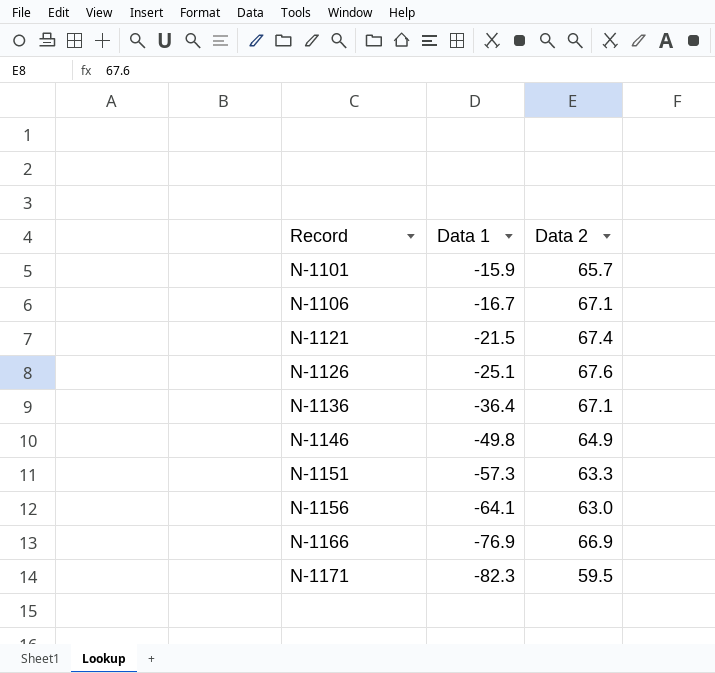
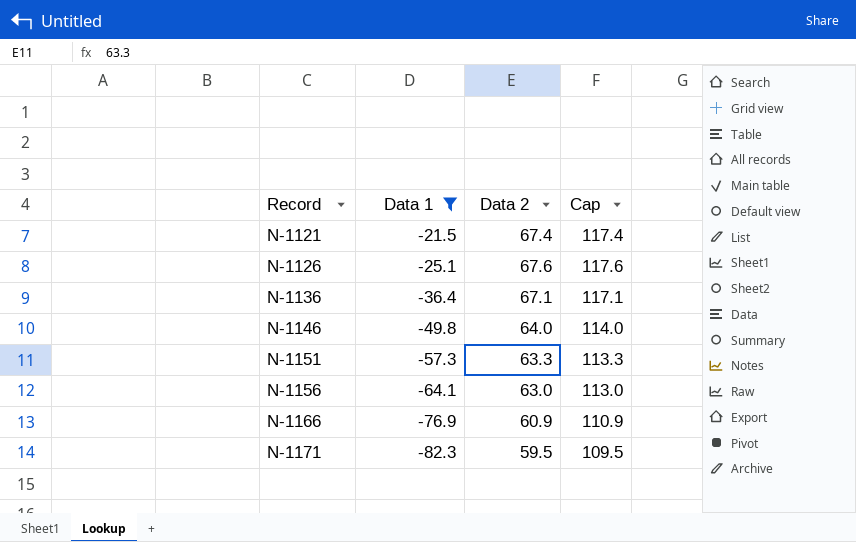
filter: none -> Data 1 <= -21.5
column Cap | formula: none -> [Data 2] + 50
N-1146 | Data 2: 64.9 -> 64.0
N-1166 | Data 2: 66.9 -> 60.9

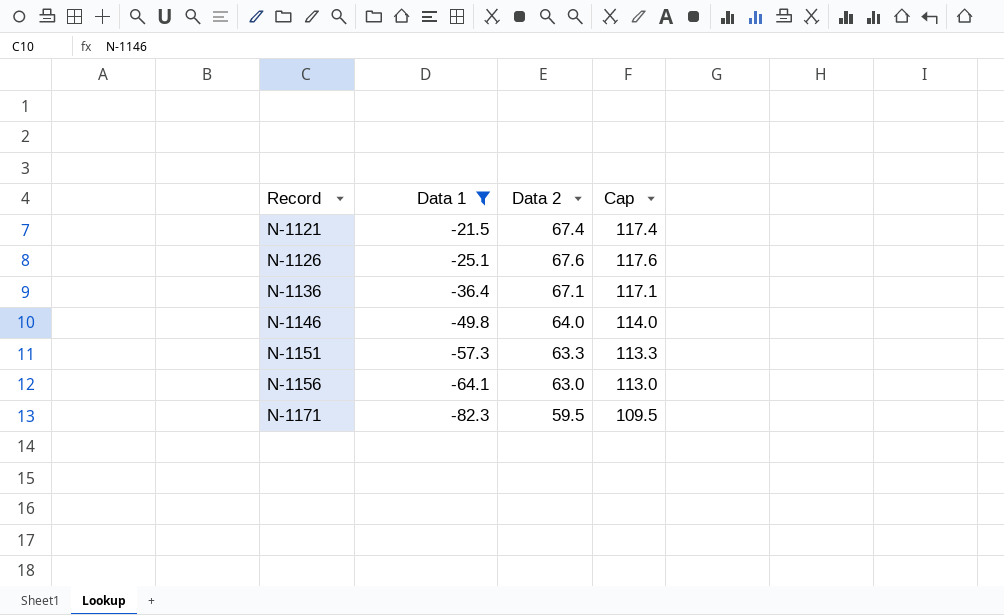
row N-1166: -76.9 | 60.9 | 110.9 -> none

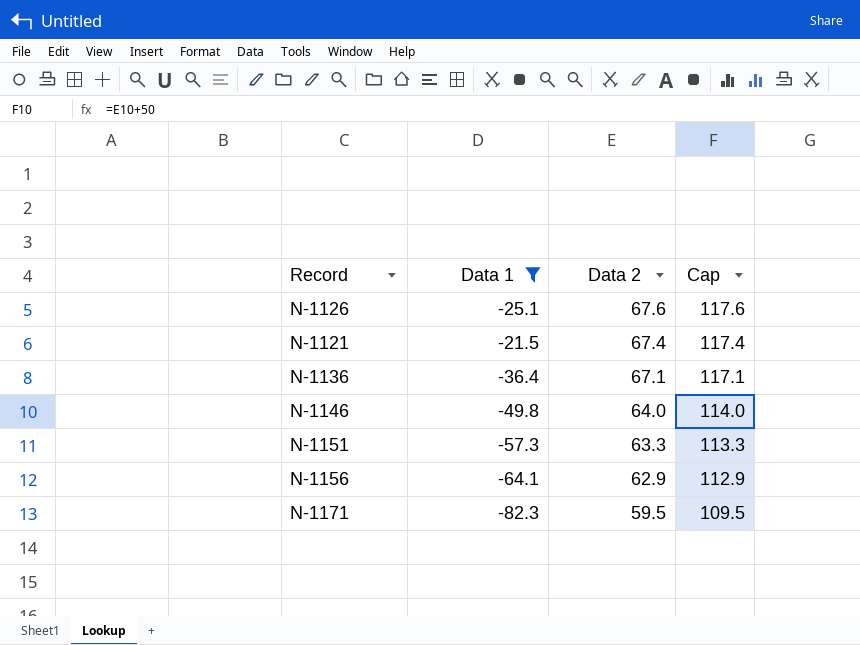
row order: Record ascending -> Data 2 descending
N-1156 | Data 2: 63.0 -> 62.9
N-1156 | Cap: 113.0 -> 112.9

